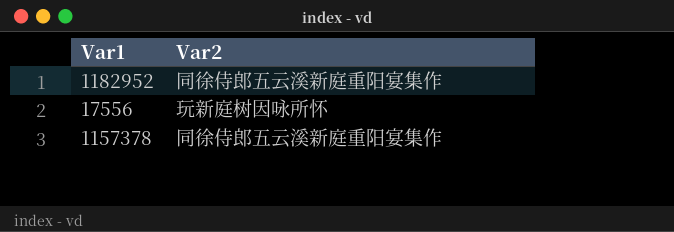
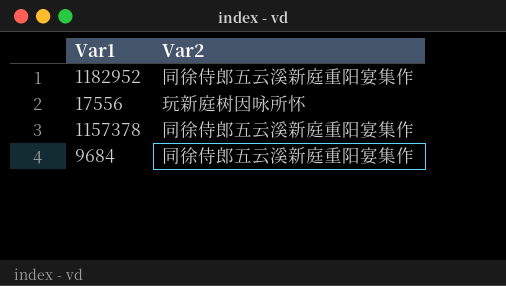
row 9684: none -> 同徐侍郎五云溪新庭重阳宴集作

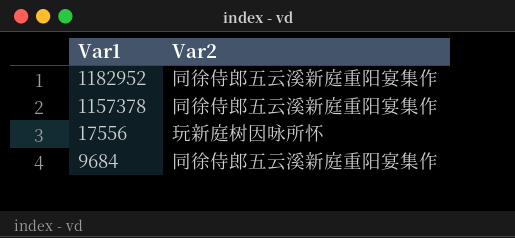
row order: none -> Var1 descending

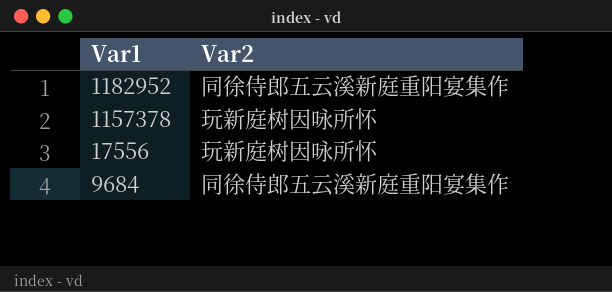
1157378 | Var2: 同徐侍郎五云溪新庭重阳宴集作 -> 玩新庭树因咏所怀

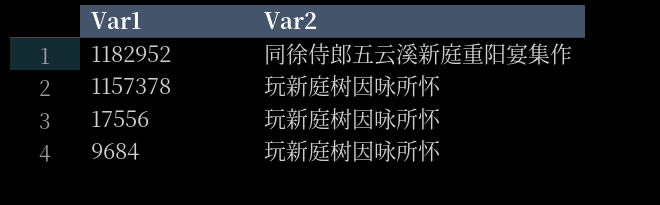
9684 | Var2: 同徐侍郎五云溪新庭重阳宴集作 -> 玩新庭树因咏所怀

